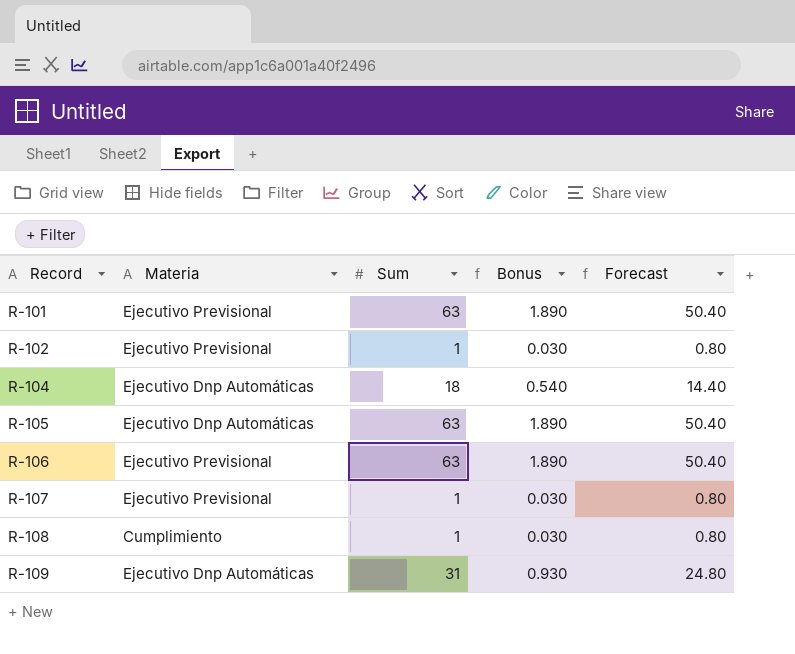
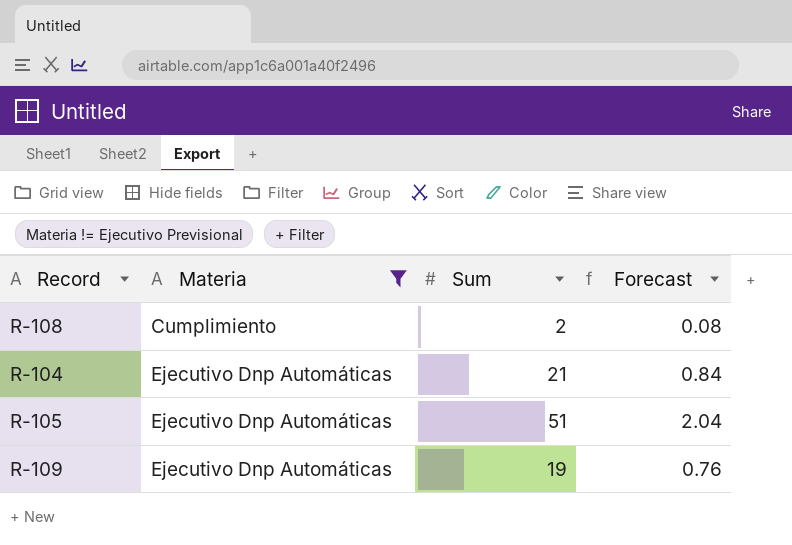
filter: none -> Materia != Ejecutivo Previsional
row order: Record ascending -> Materia ascending
column Bonus | formula: [Sum] * 0.03 -> none
column Forecast | formula: [Sum] * 0.8 -> [Sum] * 0.04
R-108 | Sum: 1 -> 2
R-104 | Sum: 18 -> 21
R-105 | Sum: 63 -> 51
R-109 | Sum: 31 -> 19

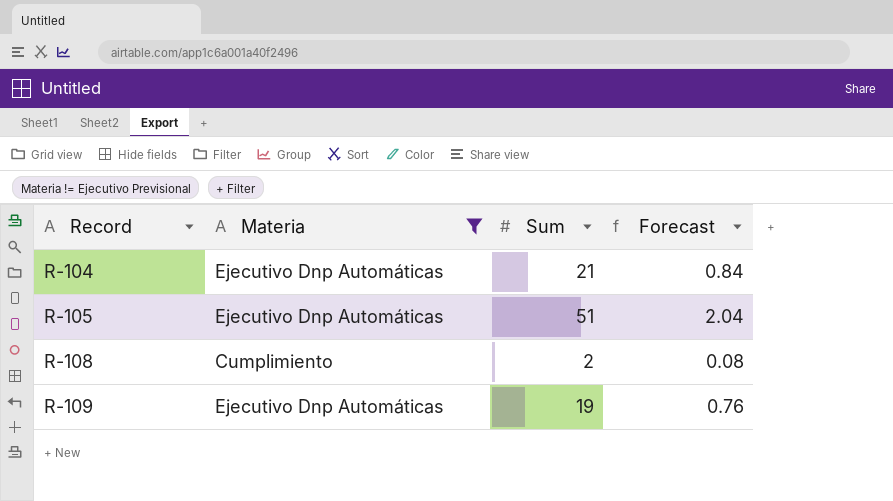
row order: Materia ascending -> Record ascending

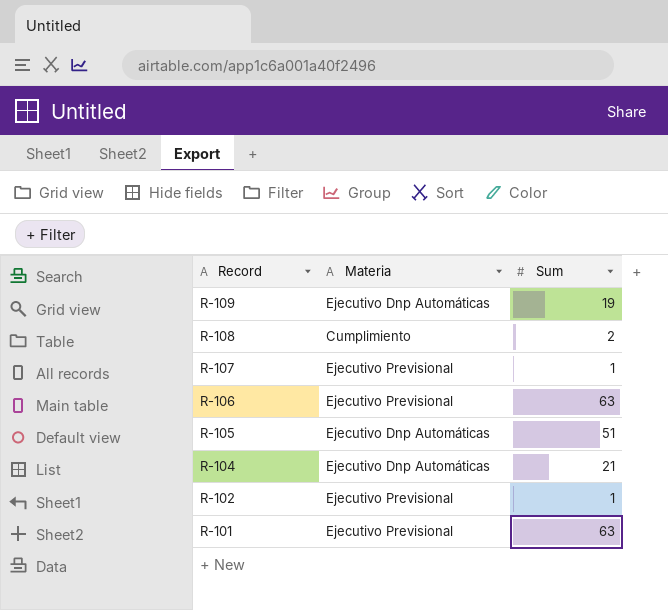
filter: Materia != Ejecutivo Previsional -> none
row order: Record ascending -> Record descending
column Forecast | formula: [Sum] * 0.04 -> none

